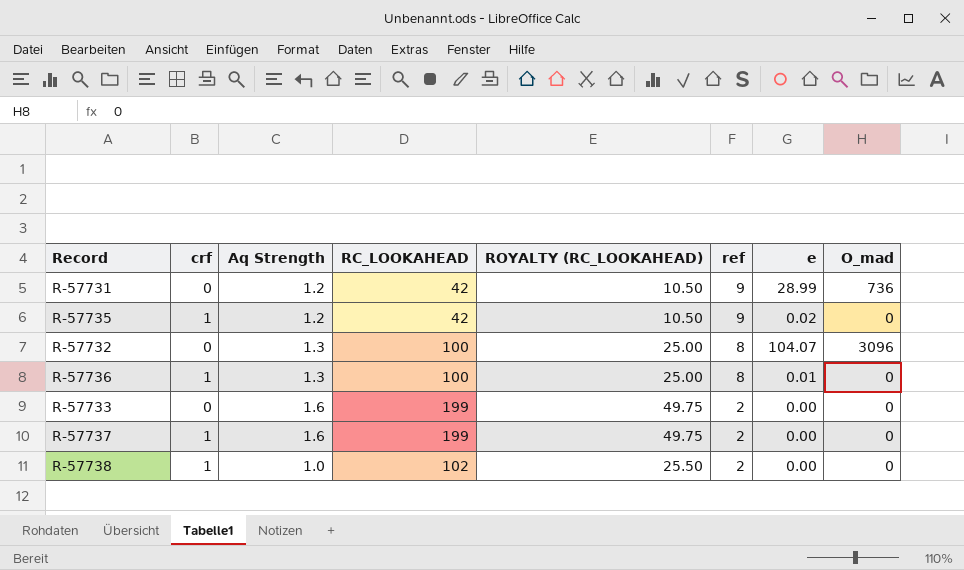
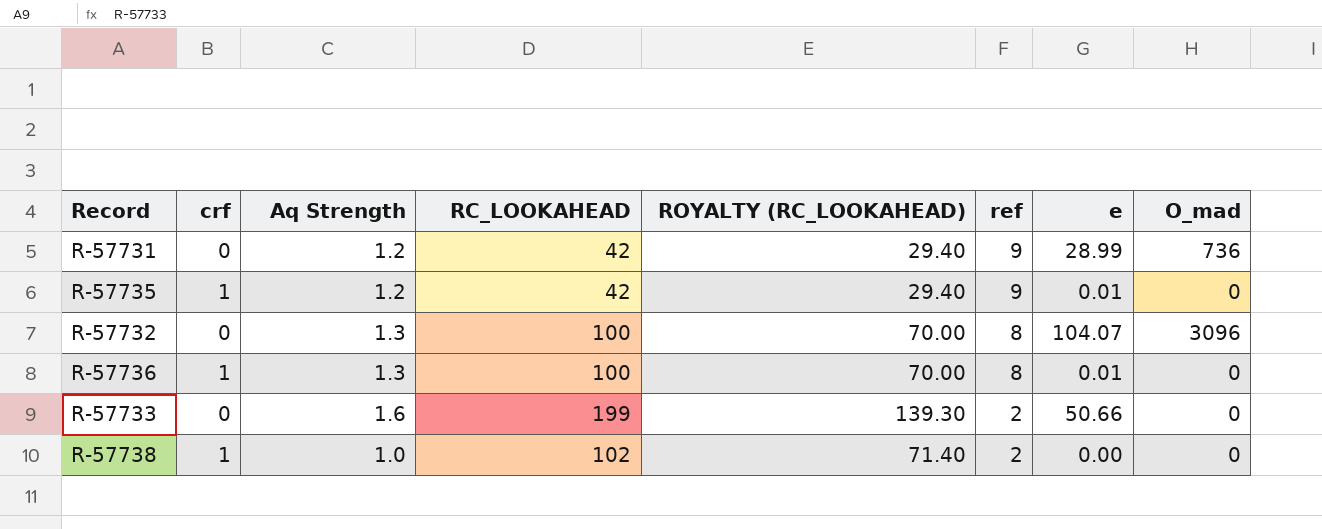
column ROYALTY (RC_LOOKAHEAD) | formula: [RC_LOOKAHEAD] * 0.25 -> [RC_LOOKAHEAD] * 0.7
row R-57737: 1 | 1.6 | 199 | 49.75 | 2 | 0.00 | 0 -> none
R-57735 | e: 0.02 -> 0.01
R-57733 | e: 0.00 -> 50.66

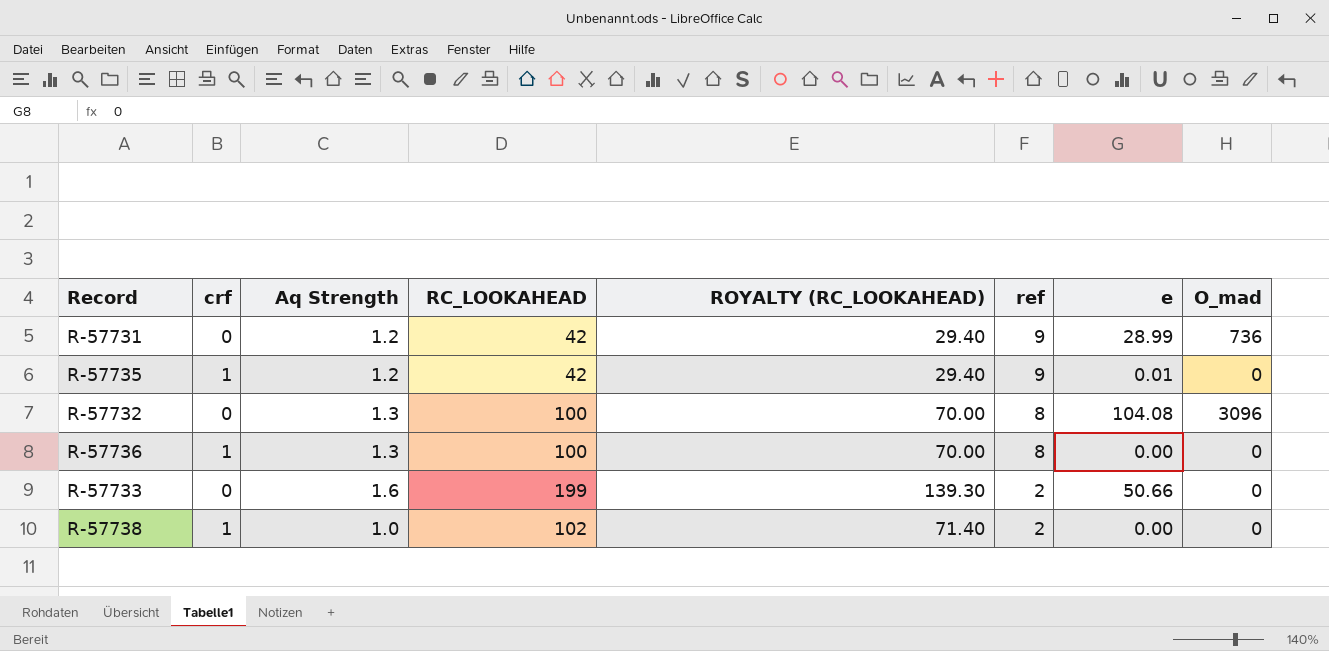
R-57732 | e: 104.07 -> 104.08
R-57736 | e: 0.01 -> 0.00

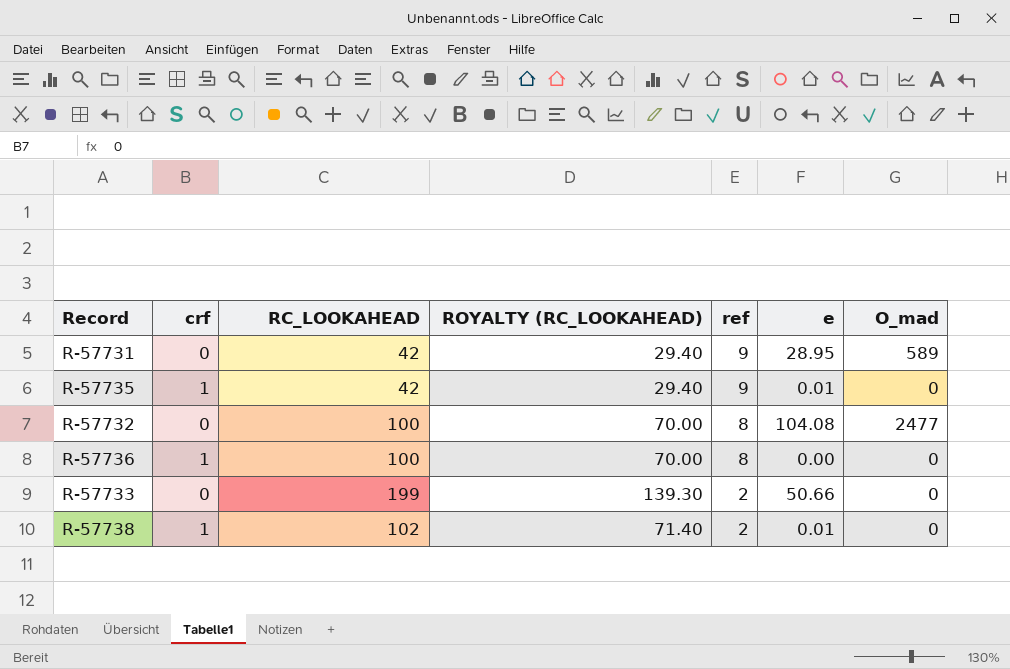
column Aq Strength | position: 3 -> none
R-57731 | e: 28.99 -> 28.95
R-57731 | O_mad: 736 -> 589
R-57732 | O_mad: 3096 -> 2477
R-57738 | e: 0.00 -> 0.01

